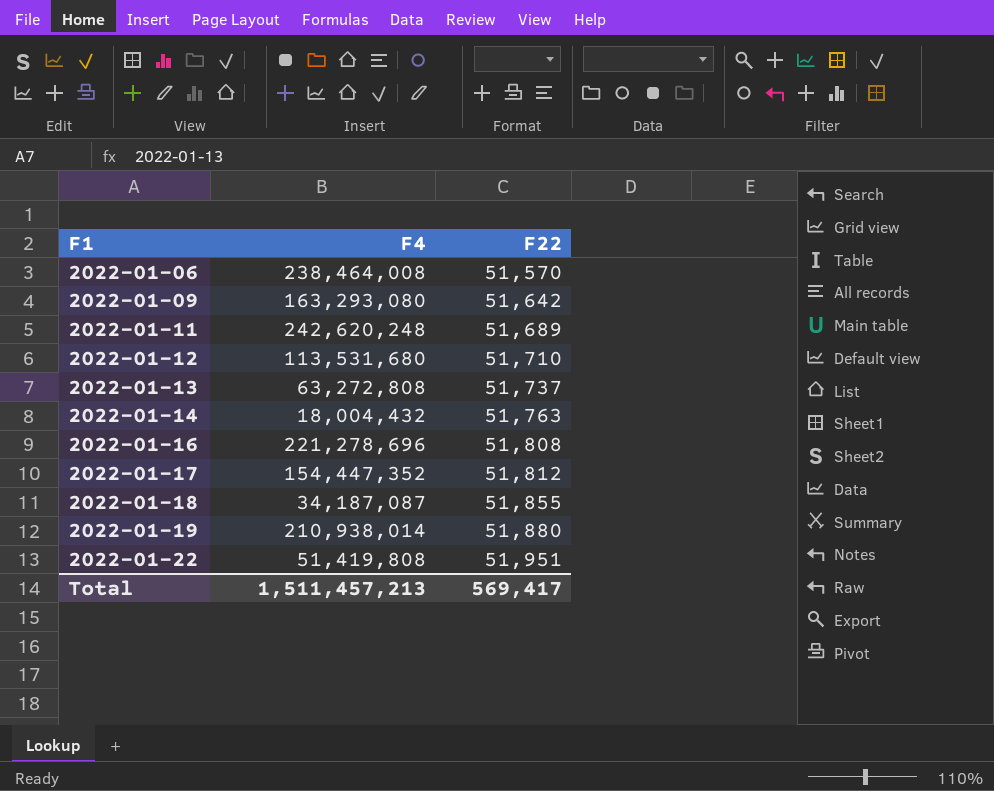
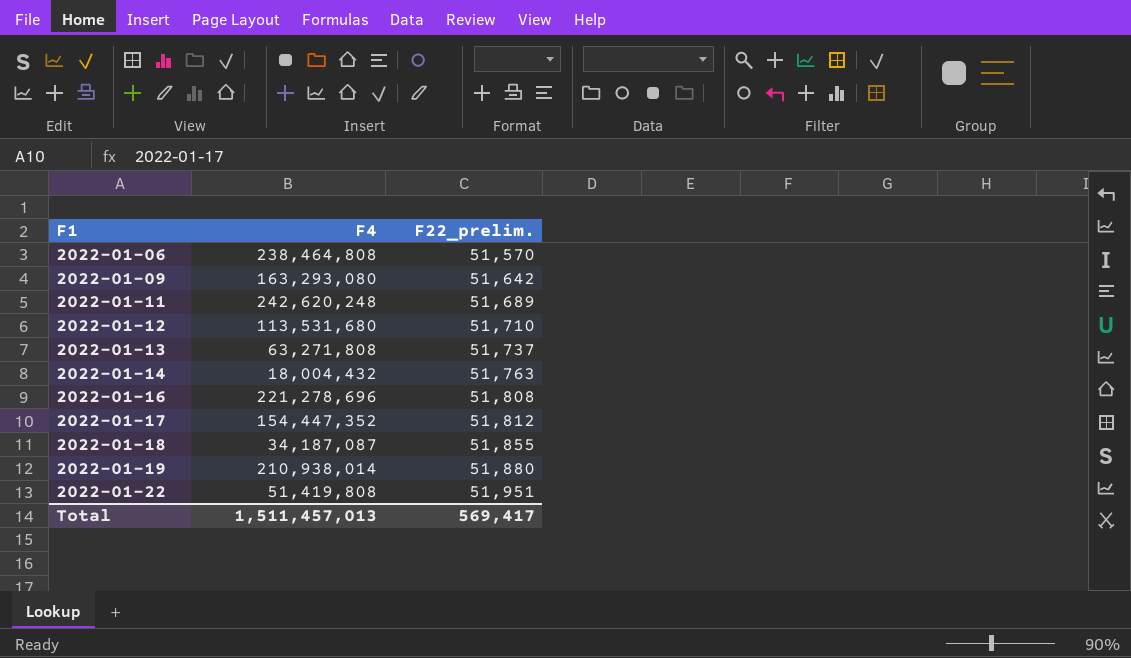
column name: F22 -> F22_prelim.
2022-01-06 | F4: 238,464,008 -> 238,464,808
2022-01-13 | F4: 63,272,808 -> 63,271,808
Total | F4: 1,511,457,213 -> 1,511,457,013

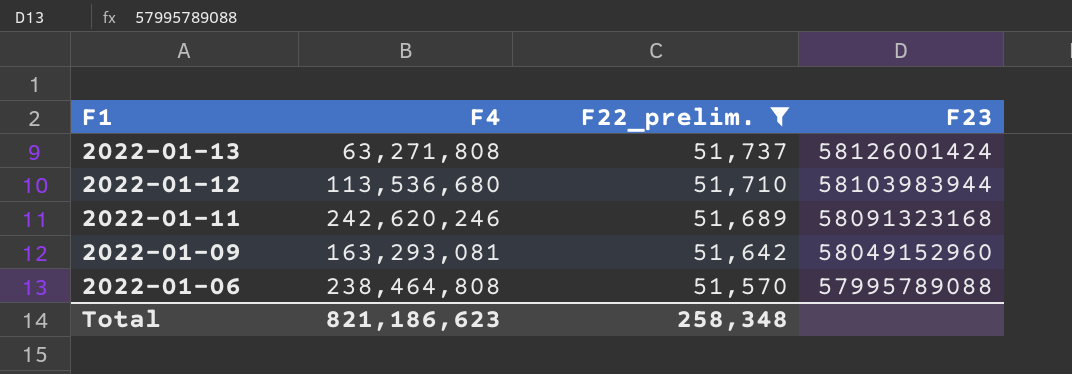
filter: none -> F22_prelim. <= 51,737
row order: F1 ascending -> F1 descending
column F23 | position: none -> 4
2022-01-12 | F4: 113,531,680 -> 113,536,680
2022-01-11 | F4: 242,620,248 -> 242,620,246
2022-01-09 | F4: 163,293,080 -> 163,293,081
Total | F4: 1,511,457,013 -> 821,186,623
Total | F22_prelim.: 569,417 -> 258,348

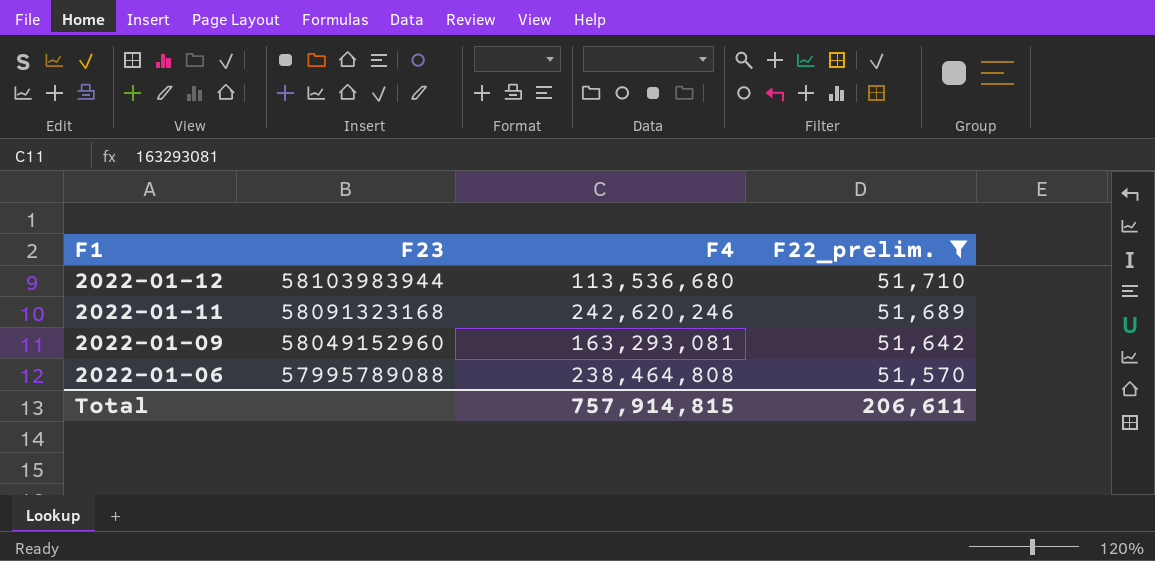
column F23 | position: 4 -> 2
row 2022-01-13: 63,271,808 | 51,737 | 58126001424 -> none
Total | F4: 821,186,623 -> 757,914,815
Total | F22_prelim.: 258,348 -> 206,611

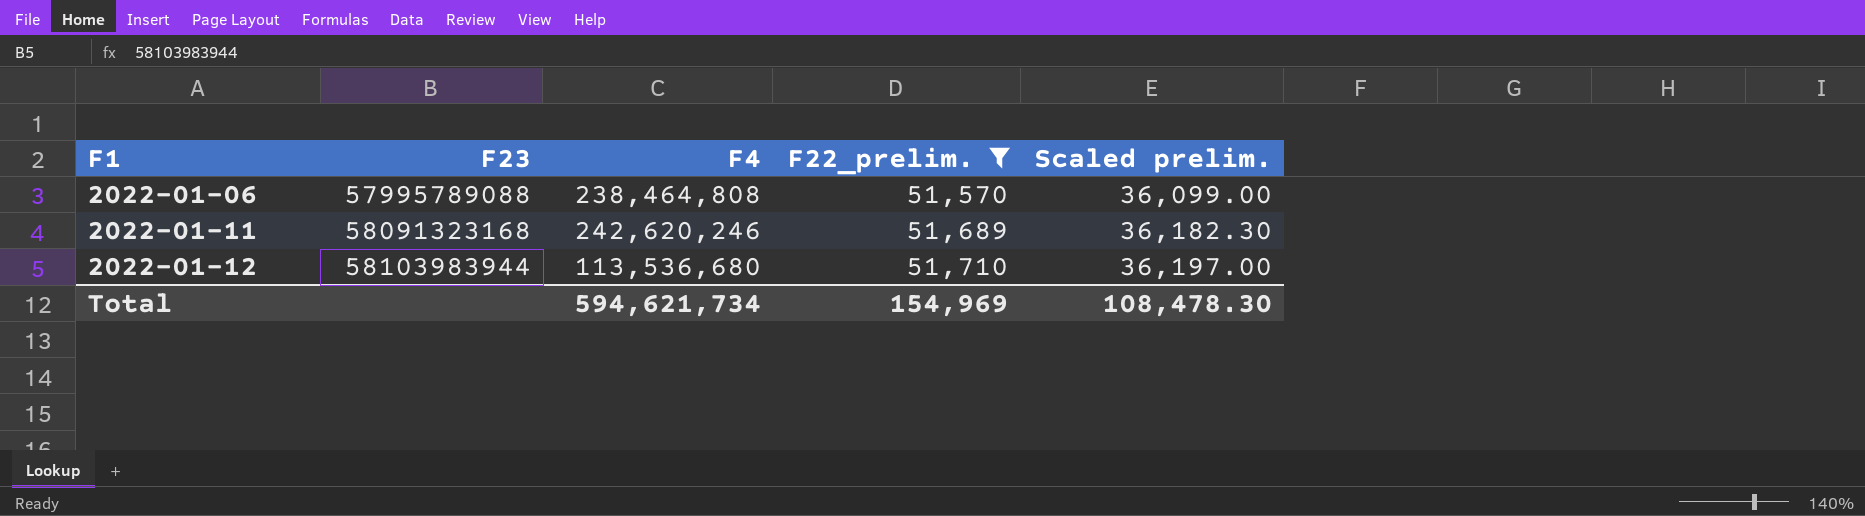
row order: F1 descending -> F1 ascending
column Scaled prelim. | formula: none -> [F22_prelim.] * 0.7
row 2022-01-09: 58049152960 | 163,293,081 | 51,642 -> none
Total | F4: 757,914,815 -> 594,621,734
Total | F22_prelim.: 206,611 -> 154,969

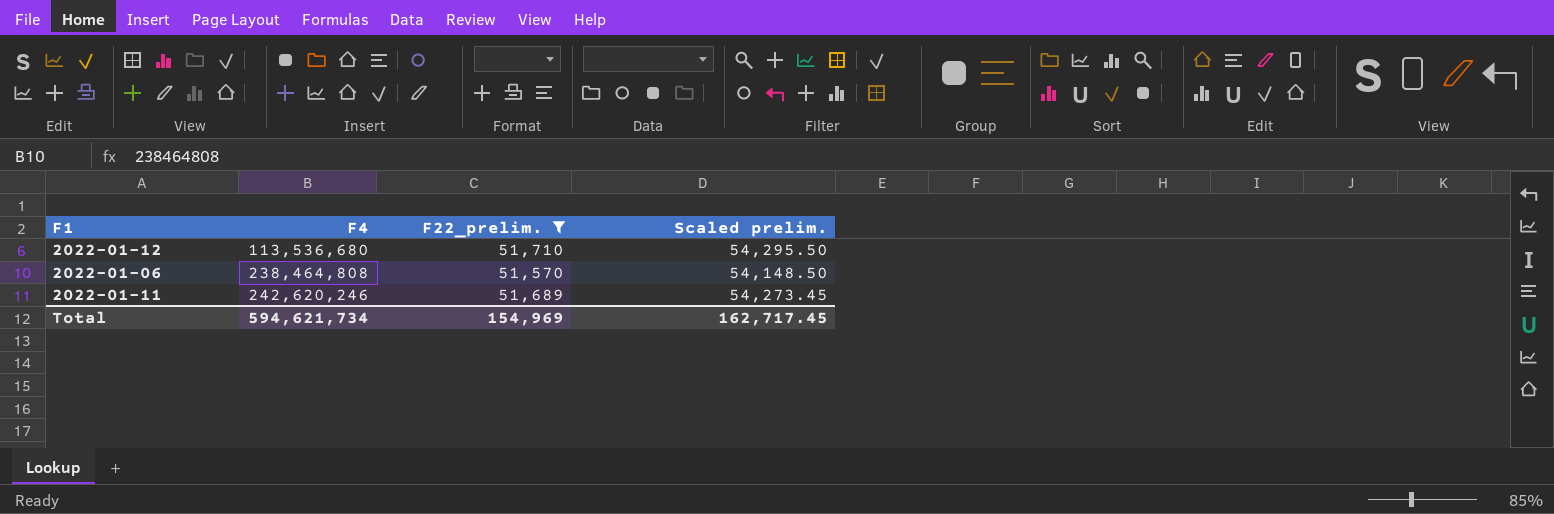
row order: F1 ascending -> F4 ascending
column F23 | position: 2 -> none
column Scaled prelim. | formula: [F22_prelim.] * 0.7 -> [F22_prelim.] * 1.05
Total | Scaled prelim.: 108,478.30 -> 162,717.45

